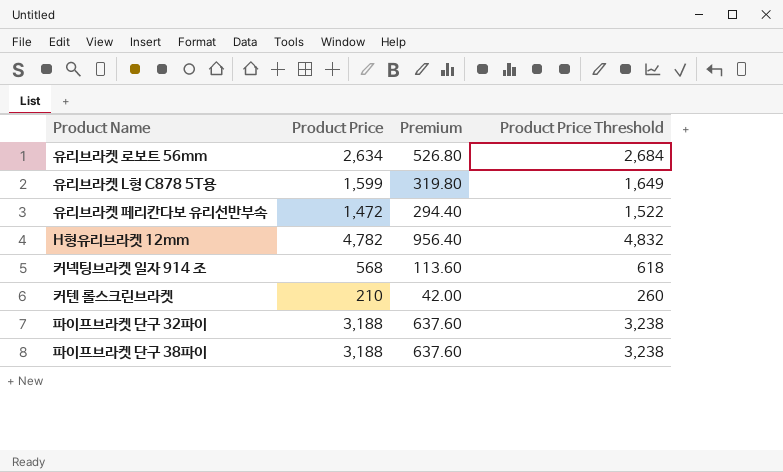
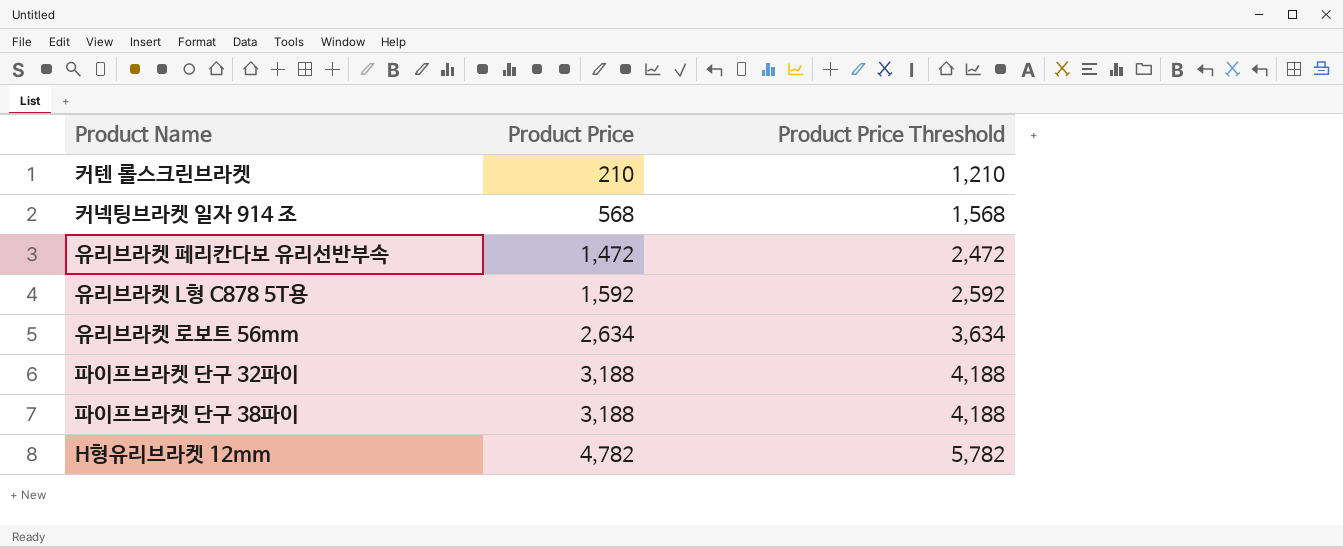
row order: none -> Product Price ascending
column Premium | formula: [Product Price] * 0.2 -> none
column Product Price Threshold | formula: [Product Price] + 50 -> [Product Price] + 1000
유리브라켓 L형 C878 5T용 | Product Price: 1,599 -> 1,592

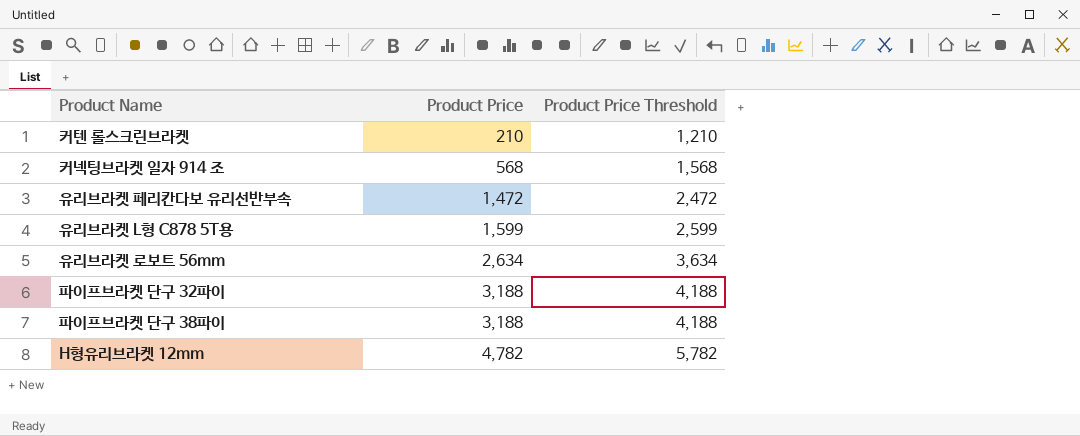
유리브라켓 L형 C878 5T용 | Product Price: 1,592 -> 1,599
유리브라켓 L형 C878 5T용 | Product Price Threshold: 2,592 -> 2,599

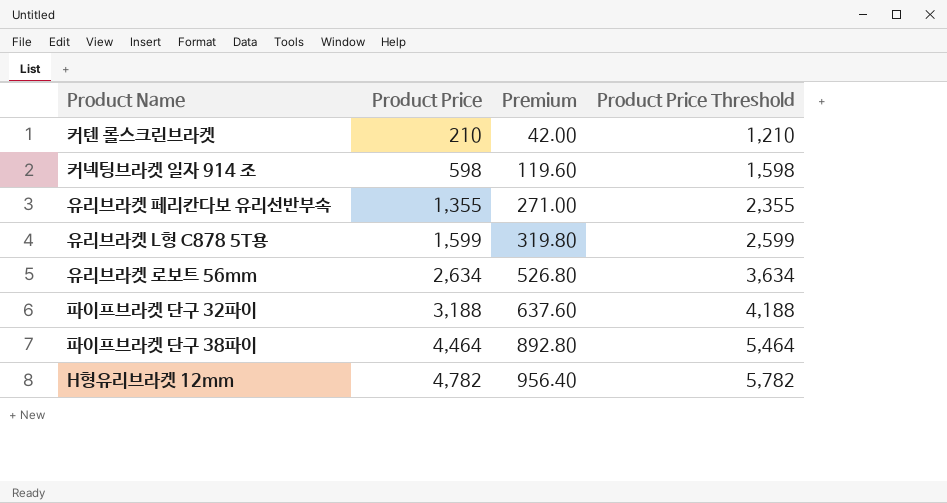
column Premium | formula: none -> [Product Price] * 0.2
커넥팅브라켓 일자 914 조 | Product Price: 568 -> 598
커넥팅브라켓 일자 914 조 | Product Price Threshold: 1,568 -> 1,598
유리브라켓 페리칸다보 유리선반부속 | Product Price: 1,472 -> 1,355
유리브라켓 페리칸다보 유리선반부속 | Product Price Threshold: 2,472 -> 2,355
파이프브라켓 단구 38파이 | Product Price: 3,188 -> 4,464
파이프브라켓 단구 38파이 | Product Price Threshold: 4,188 -> 5,464

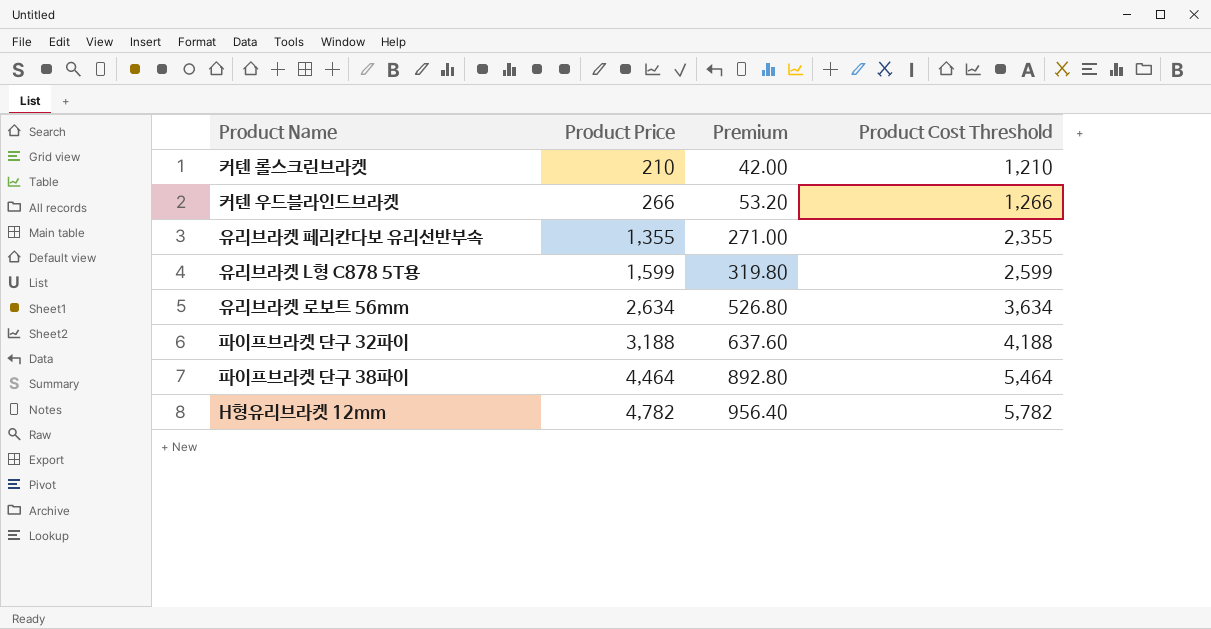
column name: Product Price Threshold -> Product Cost Threshold
row 커넥팅브라켓 일자 914 조: 598 | 119.60 | 1,598 -> none
row 커텐 우드블라인드브라켓: none -> 266 | 53.20 | 1,266

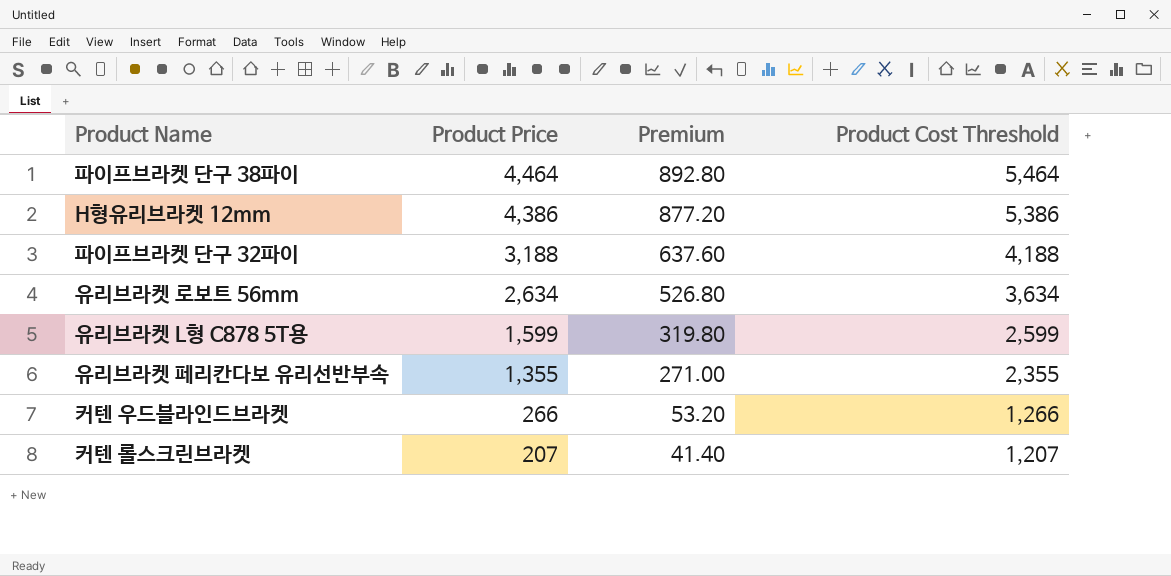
row order: Product Price ascending -> Product Price descending
H형유리브라켓 12mm | Product Price: 4,782 -> 4,386
H형유리브라켓 12mm | Premium: 956.40 -> 877.20
H형유리브라켓 12mm | Product Cost Threshold: 5,782 -> 5,386
커텐 롤스크린브라켓 | Product Price: 210 -> 207
커텐 롤스크린브라켓 | Premium: 42.00 -> 41.40
커텐 롤스크린브라켓 | Product Cost Threshold: 1,210 -> 1,207

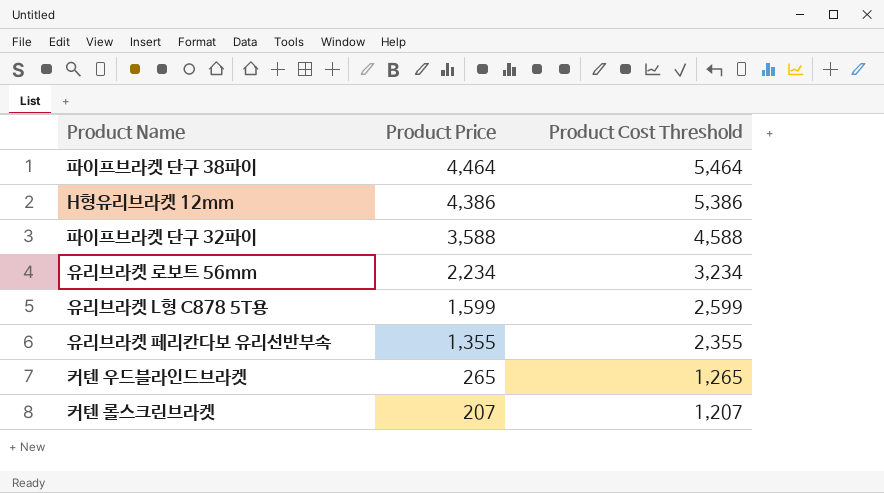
column Premium | formula: [Product Price] * 0.2 -> none
파이프브라켓 단구 32파이 | Product Price: 3,188 -> 3,588
파이프브라켓 단구 32파이 | Product Cost Threshold: 4,188 -> 4,588
유리브라켓 로보트 56mm | Product Price: 2,634 -> 2,234
유리브라켓 로보트 56mm | Product Cost Threshold: 3,634 -> 3,234
커텐 우드블라인드브라켓 | Product Price: 266 -> 265
커텐 우드블라인드브라켓 | Product Cost Threshold: 1,266 -> 1,265

